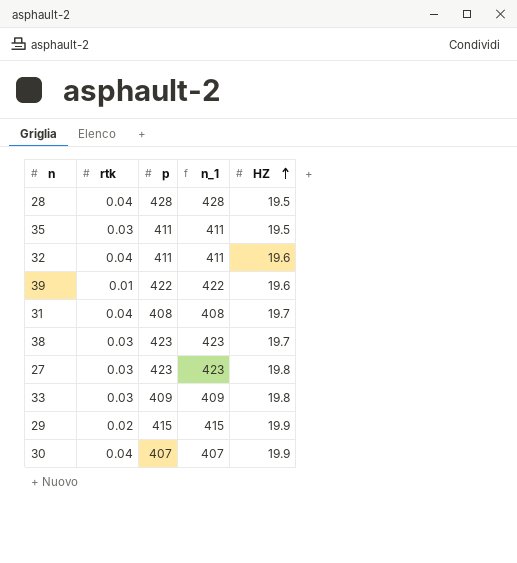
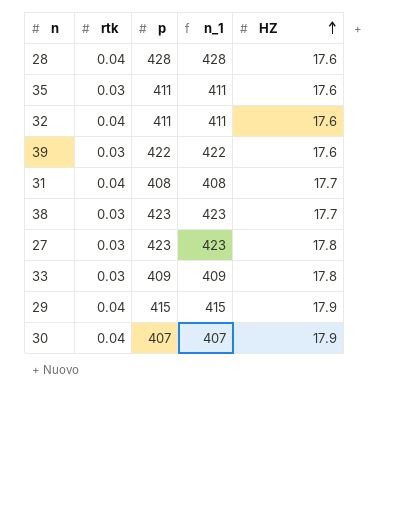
28 | HZ: 19.5 -> 17.6
35 | HZ: 19.5 -> 17.6
32 | HZ: 19.6 -> 17.6
39 | rtk: 0.01 -> 0.03
39 | HZ: 19.6 -> 17.6
31 | HZ: 19.7 -> 17.7
38 | HZ: 19.7 -> 17.7
27 | HZ: 19.8 -> 17.8
33 | HZ: 19.8 -> 17.8
29 | rtk: 0.02 -> 0.04
29 | HZ: 19.9 -> 17.9
30 | HZ: 19.9 -> 17.9

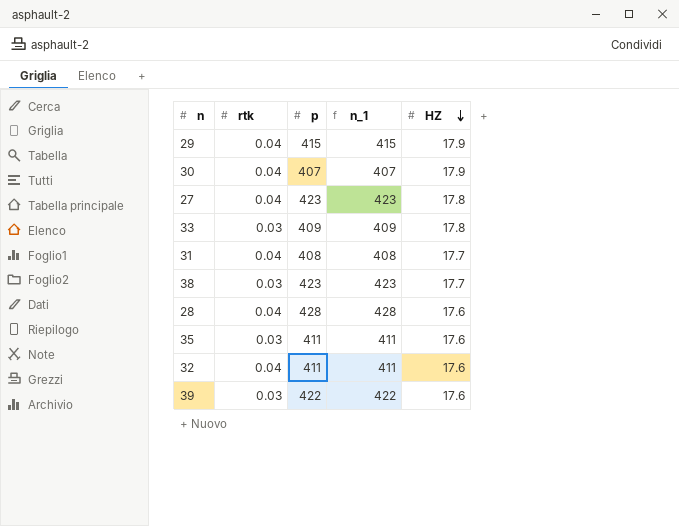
row order: HZ ascending -> HZ descending
27 | rtk: 0.03 -> 0.04

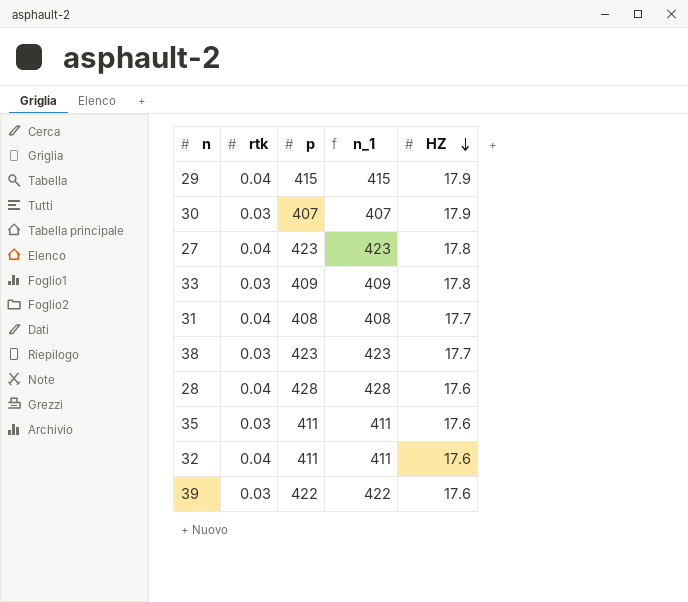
30 | rtk: 0.04 -> 0.03

